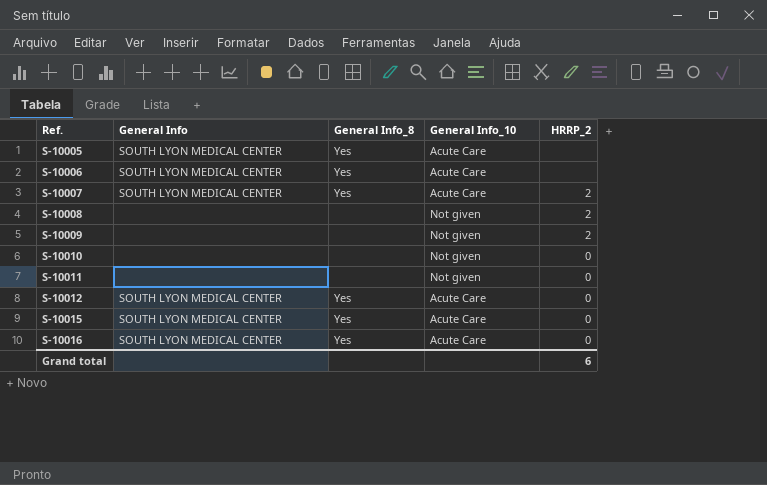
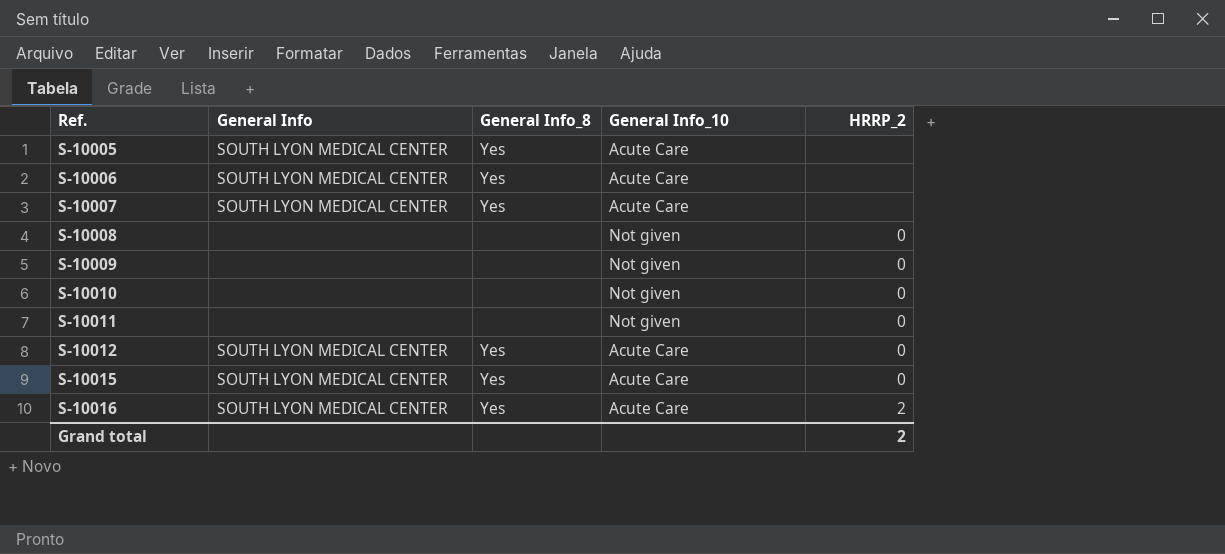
S-10007 | HRRP_2: 2 -> none
S-10008 | HRRP_2: 2 -> 0
S-10009 | HRRP_2: 2 -> 0
S-10016 | HRRP_2: 0 -> 2
Grand total | HRRP_2: 6 -> 2

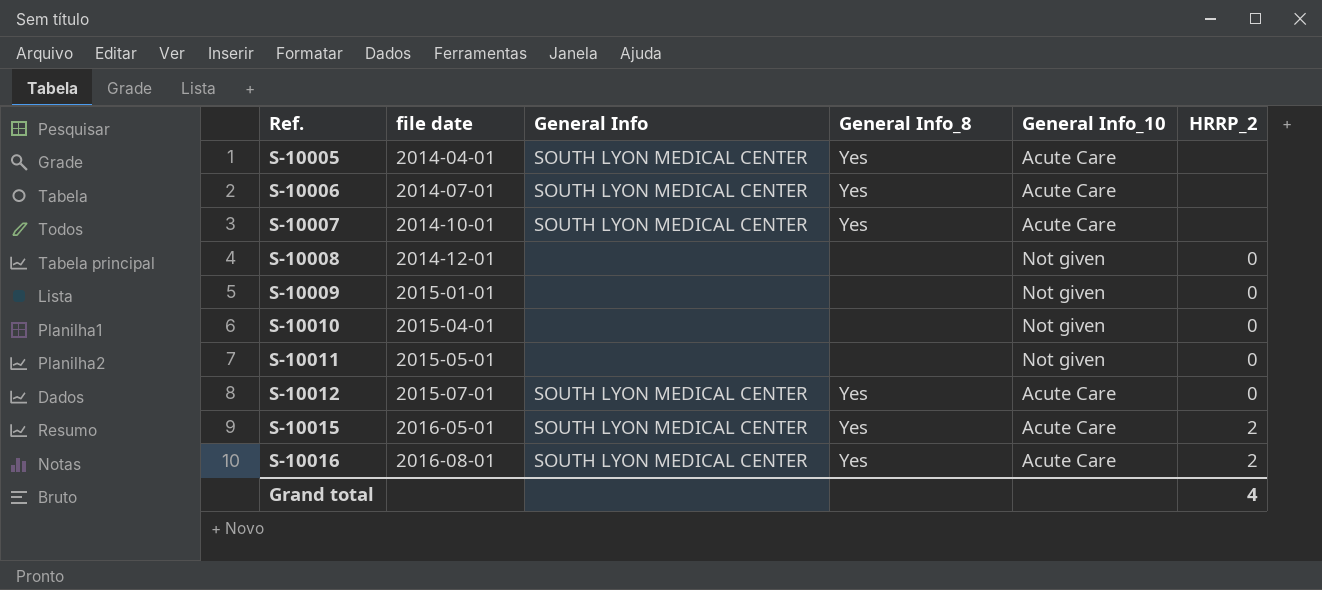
column file date | position: none -> 2
S-10015 | HRRP_2: 0 -> 2
Grand total | HRRP_2: 2 -> 4

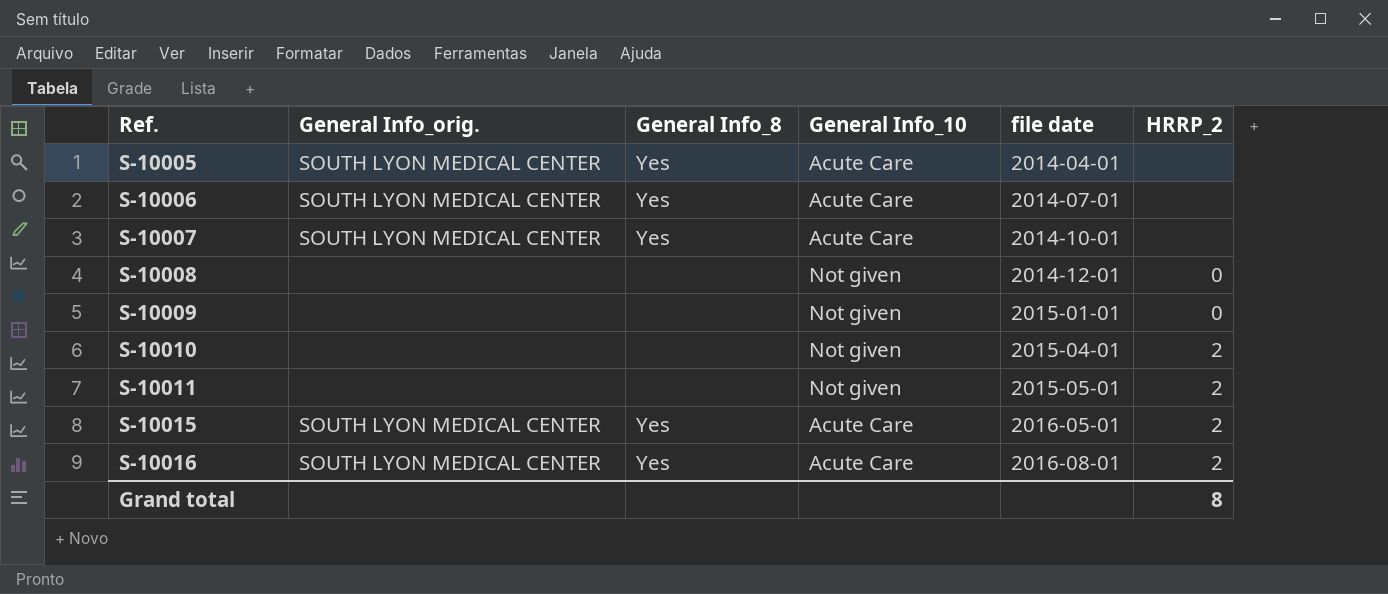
column name: General Info -> General Info_orig.
column file date | position: 2 -> 5
row S-10012: 2015-07-01 | SOUTH LYON MEDICAL CENTER | Yes | Acute Care | 0 -> none
S-10010 | HRRP_2: 0 -> 2
S-10011 | HRRP_2: 0 -> 2
Grand total | HRRP_2: 4 -> 8

